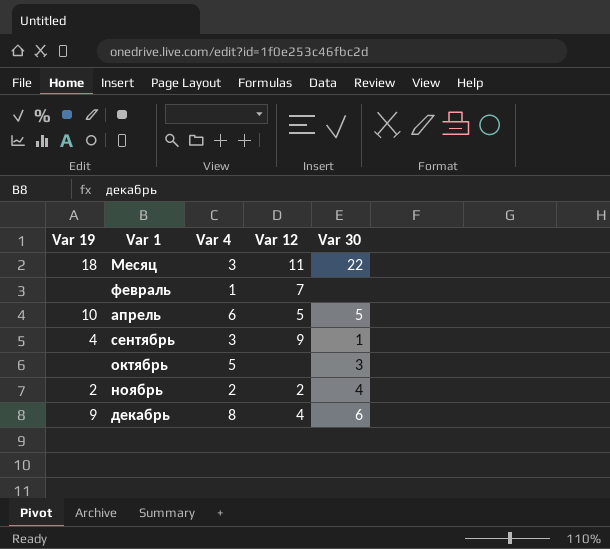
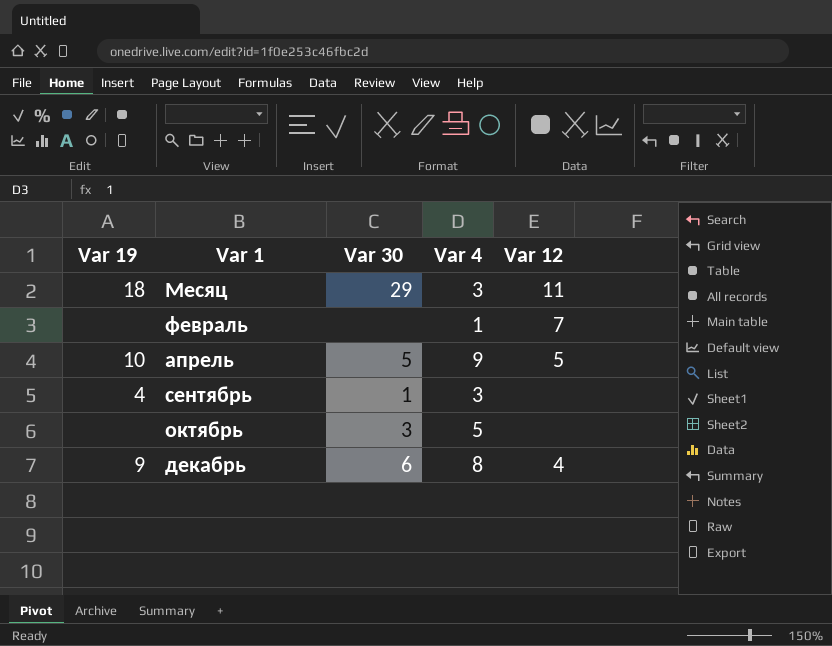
column Var 30 | position: 5 -> 3
row ноябрь: 2 | 2 | 2 | 4 -> none
Месяц | Var 30: 22 -> 29
апрель | Var 4: 6 -> 9
сентябрь | Var 12: 9 -> none

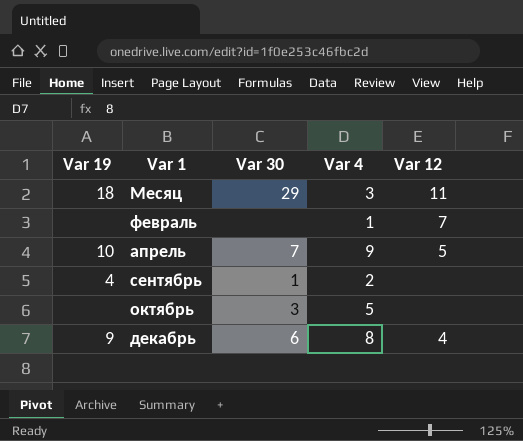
апрель | Var 30: 5 -> 7
сентябрь | Var 4: 3 -> 2

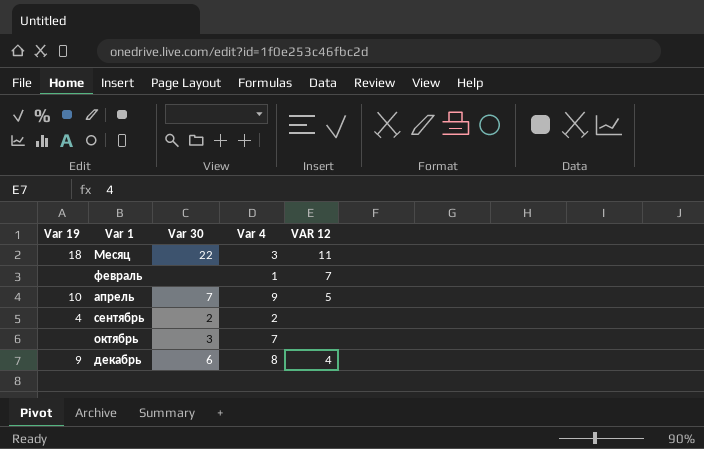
column name: Var 12 -> VAR 12
Месяц | Var 30: 29 -> 22
сентябрь | Var 30: 1 -> 2
октябрь | Var 4: 5 -> 7

